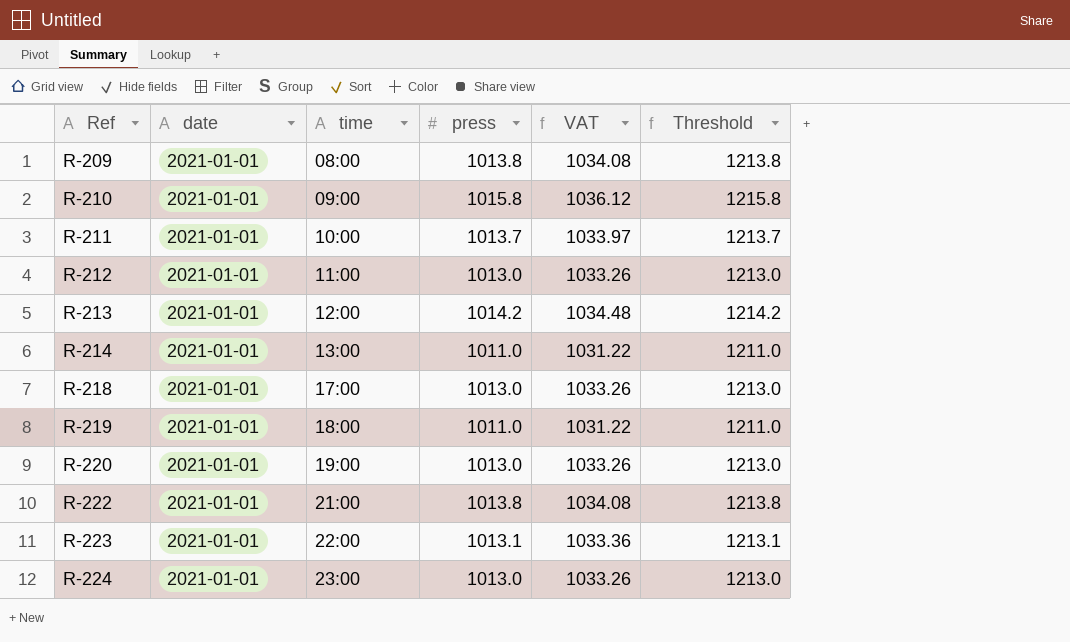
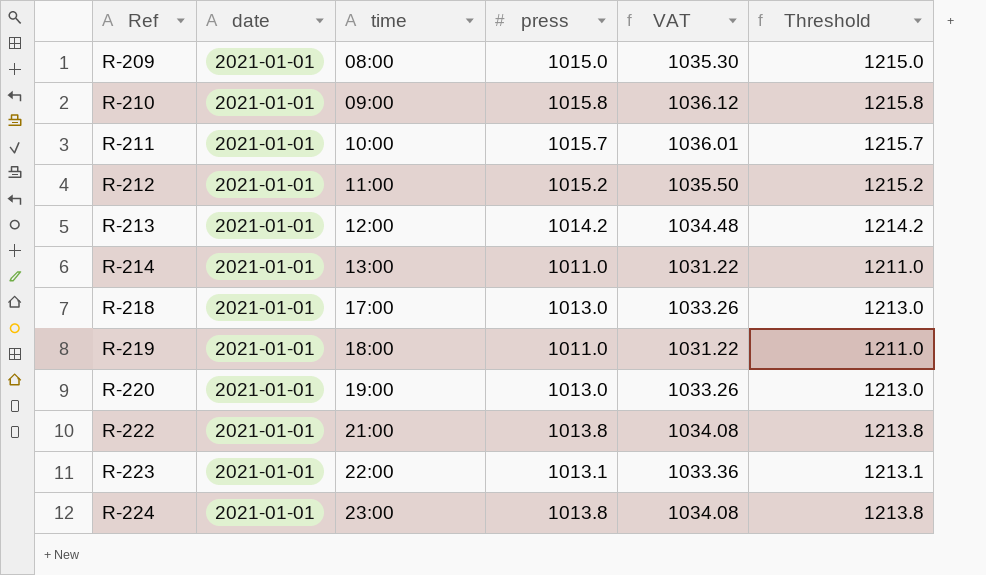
R-209 | press: 1013.8 -> 1015.0
R-209 | VAT: 1034.08 -> 1035.30
R-209 | Threshold: 1213.8 -> 1215.0
R-211 | press: 1013.7 -> 1015.7
R-211 | VAT: 1033.97 -> 1036.01
R-211 | Threshold: 1213.7 -> 1215.7
R-212 | press: 1013.0 -> 1015.2
R-212 | VAT: 1033.26 -> 1035.50
R-212 | Threshold: 1213.0 -> 1215.2
R-224 | press: 1013.0 -> 1013.8
R-224 | VAT: 1033.26 -> 1034.08
R-224 | Threshold: 1213.0 -> 1213.8

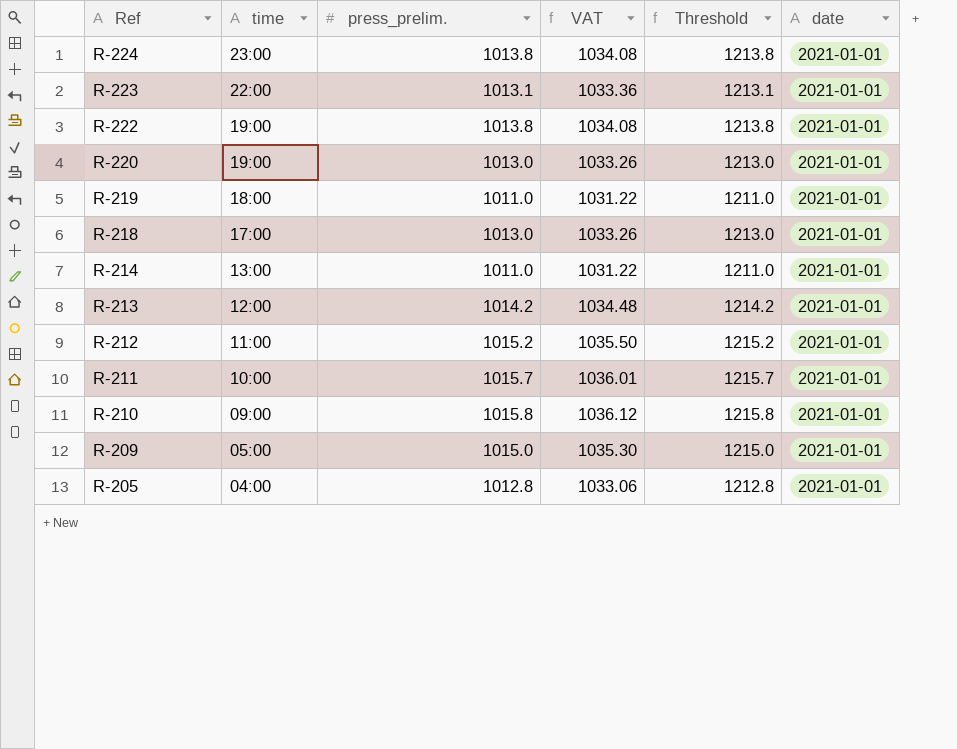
row order: Ref ascending -> Ref descending
column name: press -> press_prelim.
column date | position: 2 -> 6
R-222 | time: 21:00 -> 19:00
R-209 | time: 08:00 -> 05:00
row R-205: none -> 04:00 | 1012.8 | 1033.06 | 1212.8 | 2021-01-01

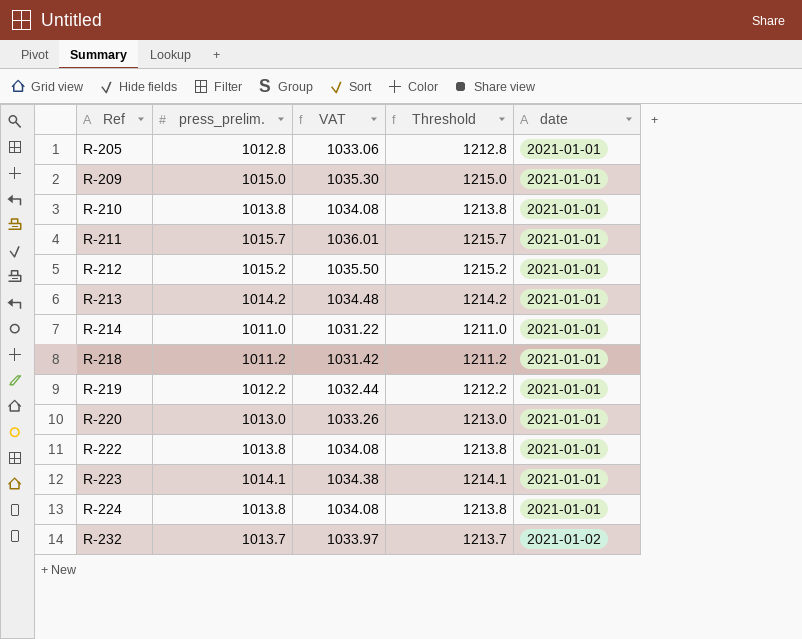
row order: Ref descending -> Ref ascending
column time | position: 2 -> none
R-210 | press_prelim.: 1015.8 -> 1013.8
R-210 | VAT: 1036.12 -> 1034.08
R-210 | Threshold: 1215.8 -> 1213.8
R-218 | press_prelim.: 1013.0 -> 1011.2
R-218 | VAT: 1033.26 -> 1031.42
R-218 | Threshold: 1213.0 -> 1211.2
R-219 | press_prelim.: 1011.0 -> 1012.2
R-219 | VAT: 1031.22 -> 1032.44
R-219 | Threshold: 1211.0 -> 1212.2
R-223 | press_prelim.: 1013.1 -> 1014.1
R-223 | VAT: 1033.36 -> 1034.38
R-223 | Threshold: 1213.1 -> 1214.1
row R-232: none -> 1013.7 | 1033.97 | 1213.7 | 2021-01-02

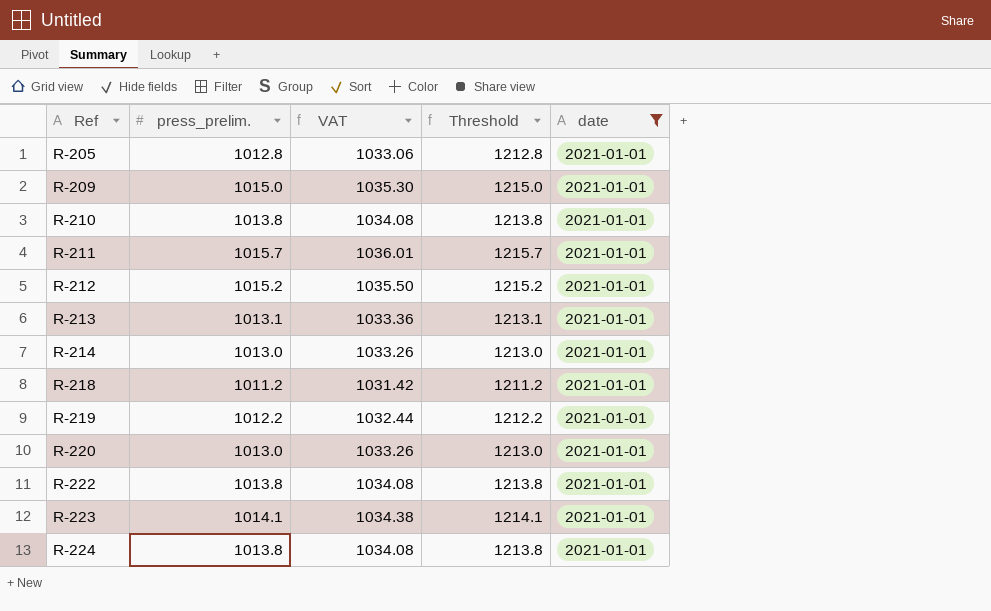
filter: none -> date = 2021-01-01
R-213 | press_prelim.: 1014.2 -> 1013.1
R-213 | VAT: 1034.48 -> 1033.36
R-213 | Threshold: 1214.2 -> 1213.1
R-214 | press_prelim.: 1011.0 -> 1013.0
R-214 | VAT: 1031.22 -> 1033.26
R-214 | Threshold: 1211.0 -> 1213.0

